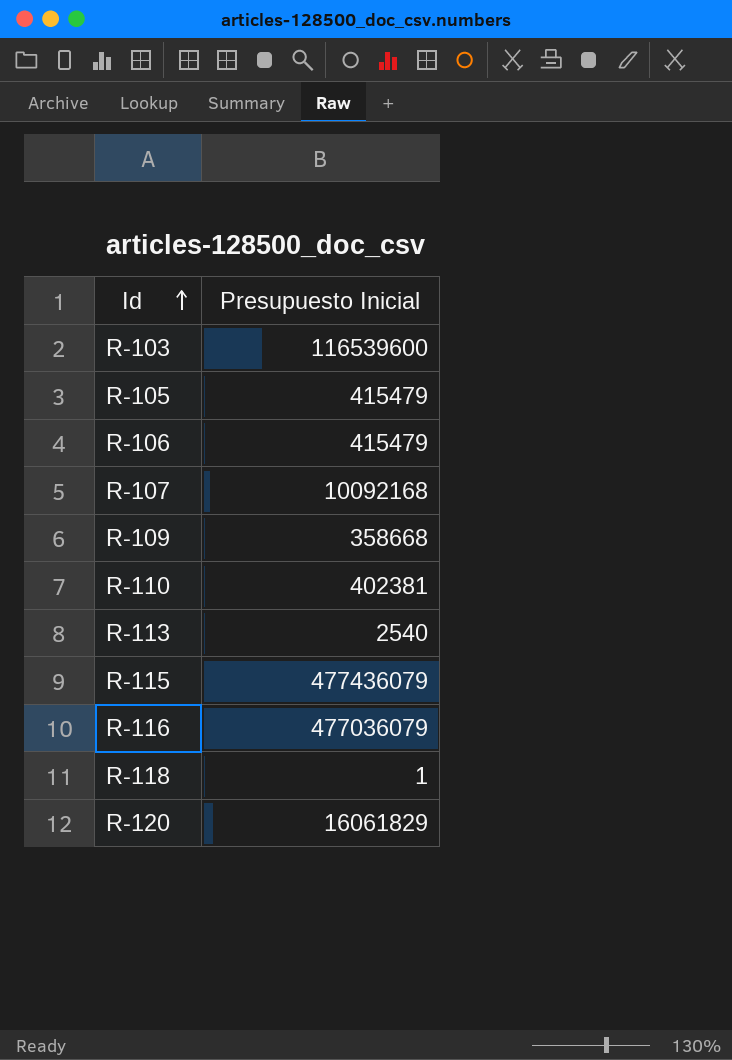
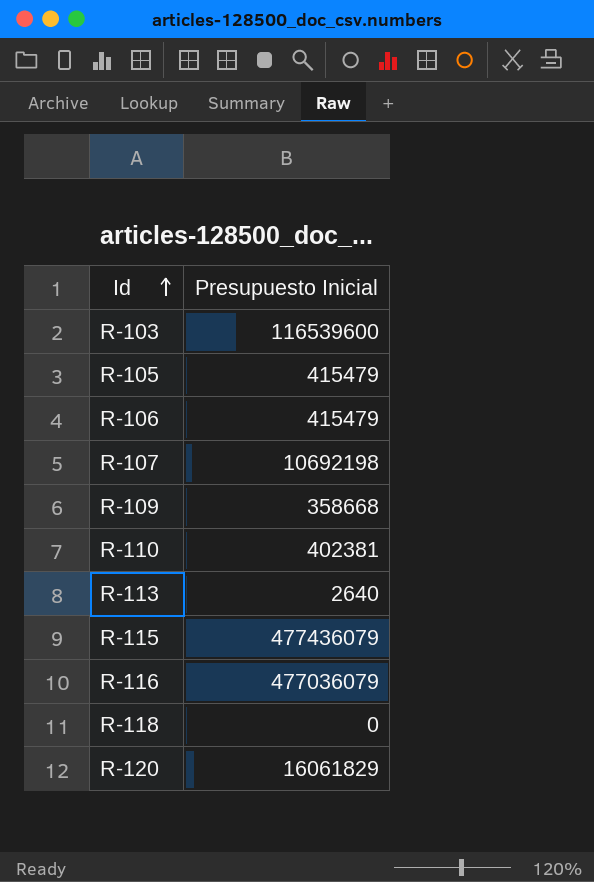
R-107 | Presupuesto Inicial: 10092168 -> 10692198
R-113 | Presupuesto Inicial: 2540 -> 2640
R-118 | Presupuesto Inicial: 1 -> 0

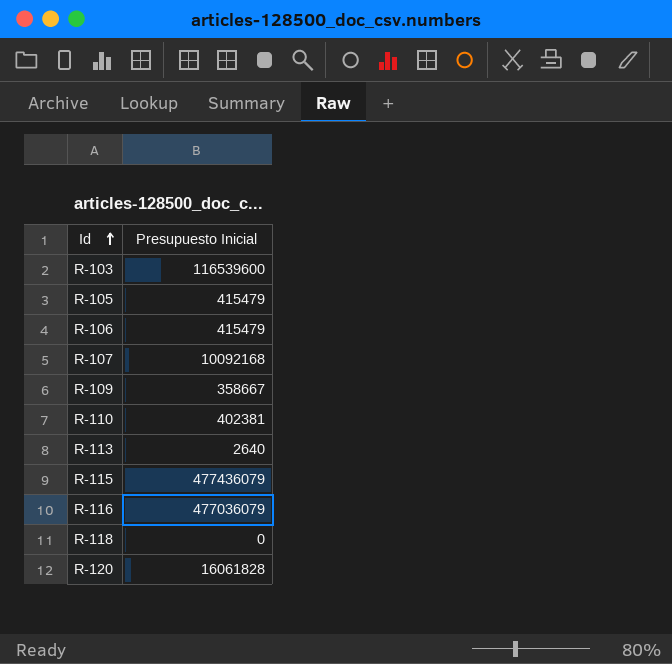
R-107 | Presupuesto Inicial: 10692198 -> 10092168
R-109 | Presupuesto Inicial: 358668 -> 358667
R-120 | Presupuesto Inicial: 16061829 -> 16061828

